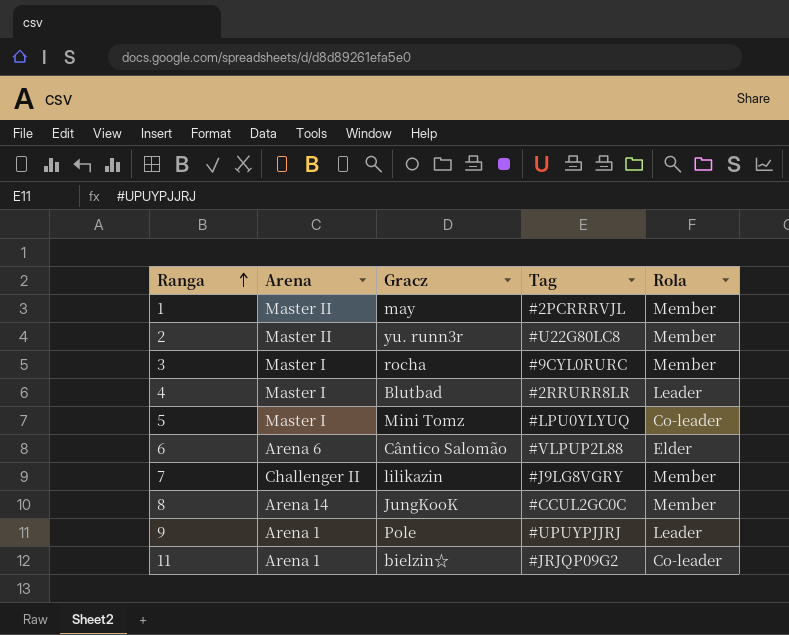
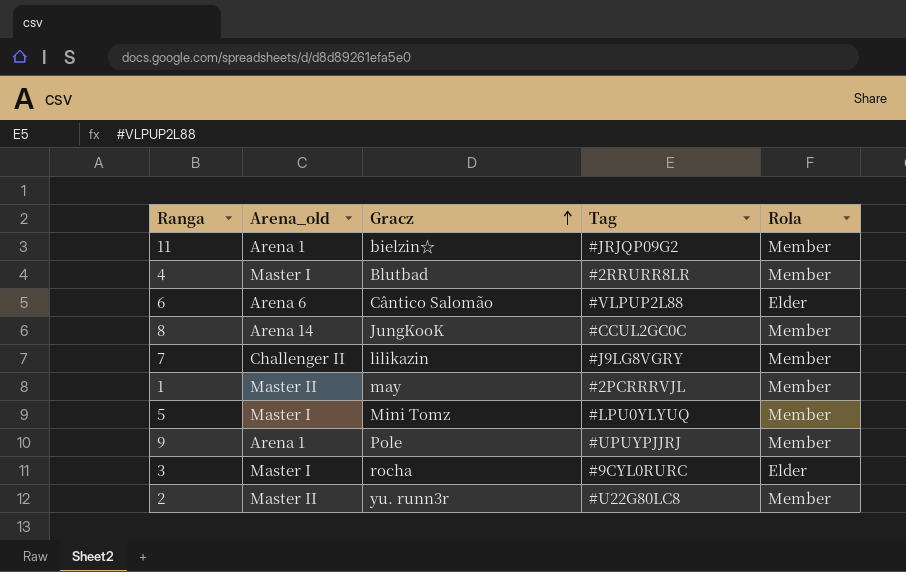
row order: Ranga ascending -> Gracz ascending
column name: Arena -> Arena_old
11 | Rola: Co-leader -> Member
4 | Rola: Leader -> Member
5 | Rola: Co-leader -> Member
9 | Rola: Leader -> Member
3 | Rola: Member -> Elder

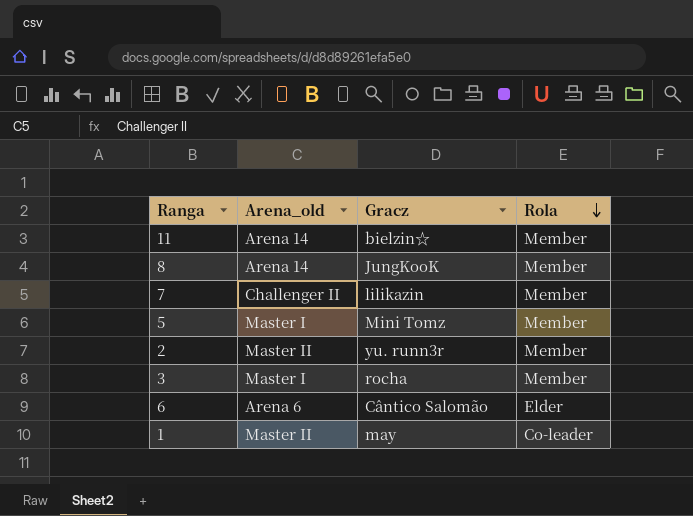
row order: Gracz ascending -> Rola descending
column Tag | position: 4 -> none
row 4: Master I | Blutbad | #2RRURR8LR | Member -> none
row 9: Arena 1 | Pole | #UPUYPJJRJ | Member -> none
11 | Arena_old: Arena 1 -> Arena 14
3 | Rola: Elder -> Member
1 | Rola: Member -> Co-leader

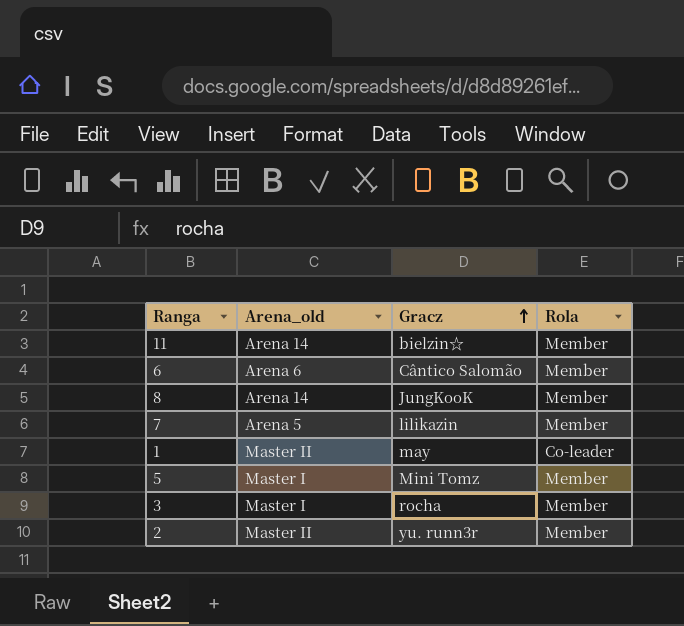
row order: Rola descending -> Gracz ascending
6 | Rola: Elder -> Member
7 | Arena_old: Challenger II -> Arena 5

